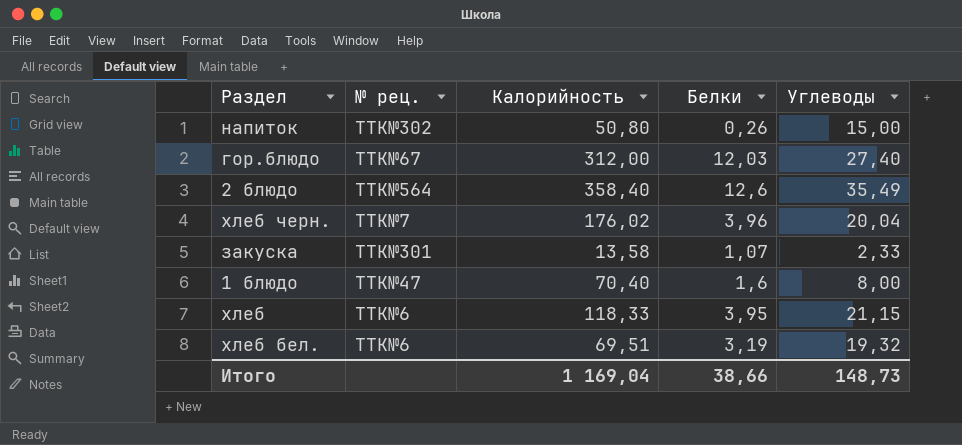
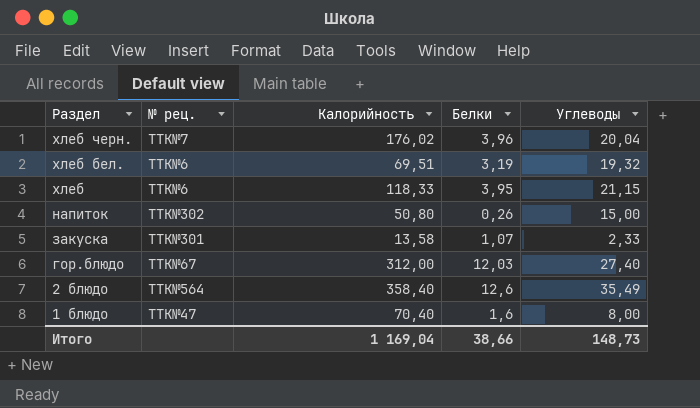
row order: none -> Раздел descending

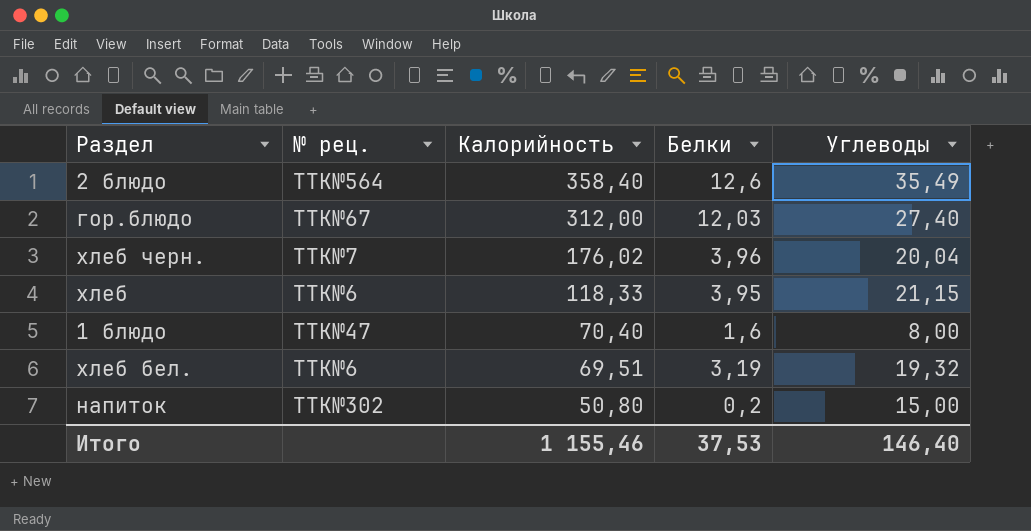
row order: Раздел descending -> Калорийность descending
row закуска: ТТК№301 | 13,58 | 1,07 | 2,33 -> none
напиток | Белки: 0,26 -> 0,2
Итого | Калорийность: 1 169,04 -> 1 155,46
Итого | Белки: 38,66 -> 37,53
Итого | Углеводы: 148,73 -> 146,40

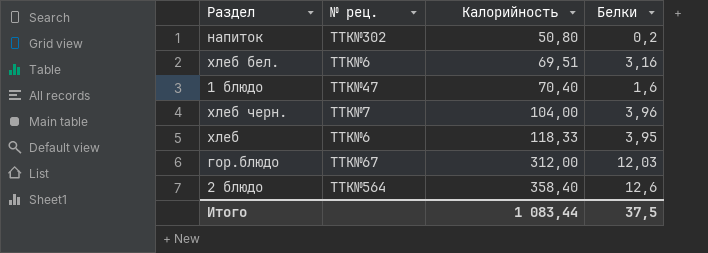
row order: Калорийность descending -> Калорийность ascending
column Углеводы | position: 5 -> none
хлеб бел. | Белки: 3,19 -> 3,16
хлеб черн. | Калорийность: 176,02 -> 104,00
Итого | Калорийность: 1 155,46 -> 1 083,44
Итого | Белки: 37,53 -> 37,5

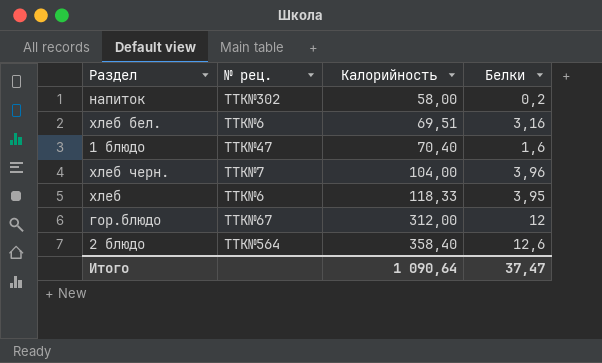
напиток | Калорийность: 50,80 -> 58,00
гор.блюдо | Белки: 12,03 -> 12
Итого | Калорийность: 1 083,44 -> 1 090,64
Итого | Белки: 37,5 -> 37,47

